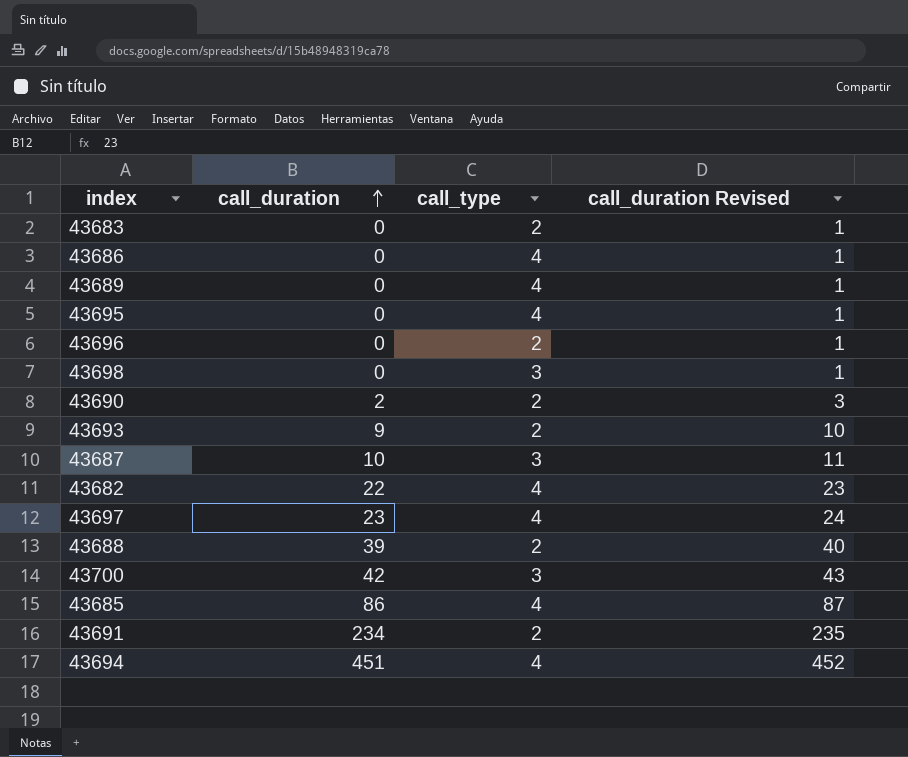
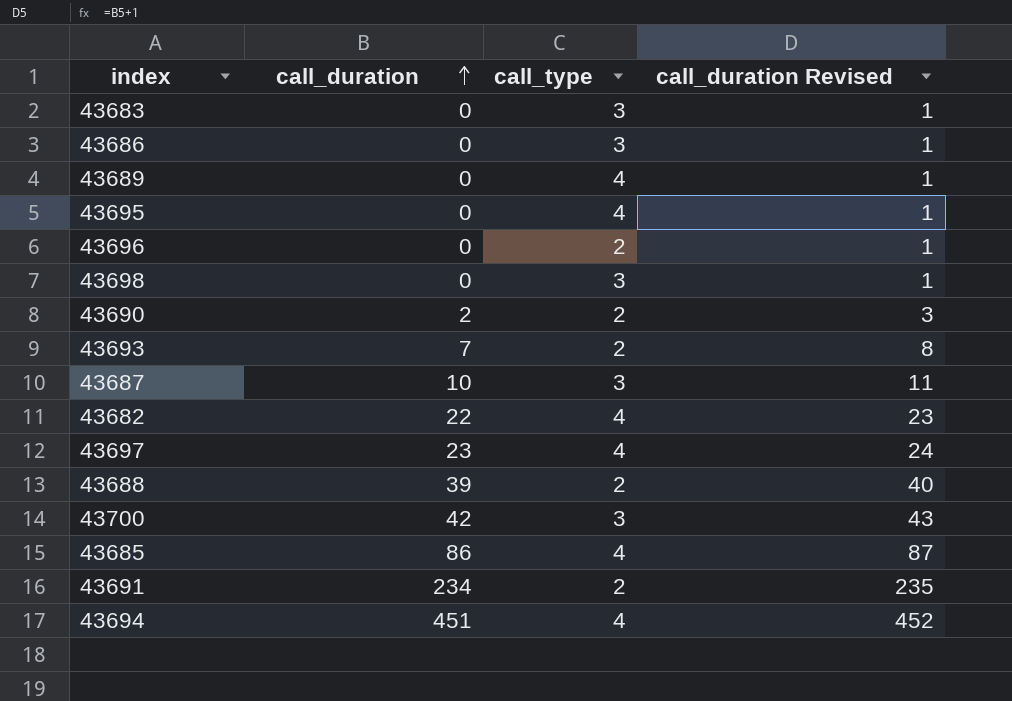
43683 | call_type: 2 -> 3
43686 | call_type: 4 -> 3
43693 | call_duration: 9 -> 7
43693 | call_duration Revised: 10 -> 8

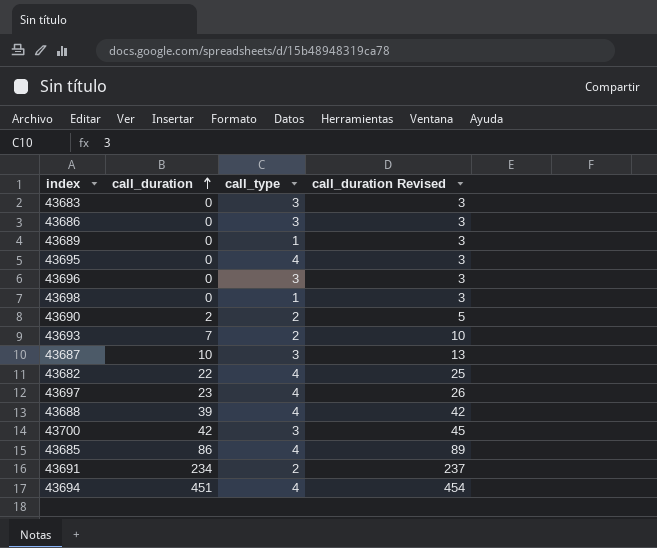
column call_duration Revised | formula: [call_duration] + 1 -> [call_duration] + 3
43689 | call_type: 4 -> 1
43696 | call_type: 2 -> 3
43698 | call_type: 3 -> 1
43688 | call_type: 2 -> 4

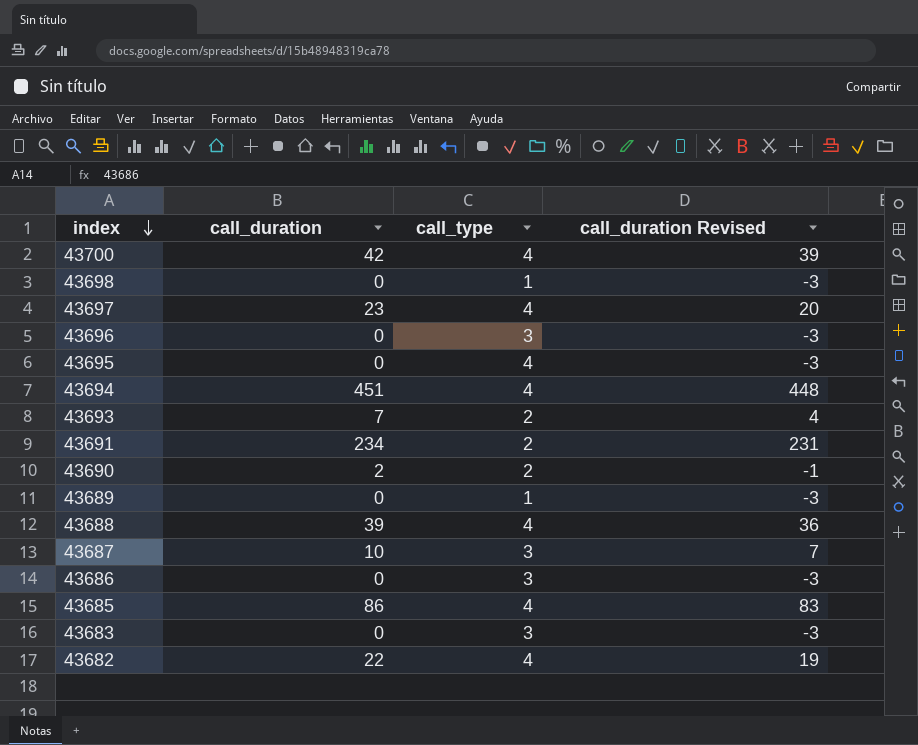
row order: call_duration ascending -> index descending
column call_duration Revised | formula: [call_duration] + 3 -> [call_duration] - 3
43700 | call_type: 3 -> 4

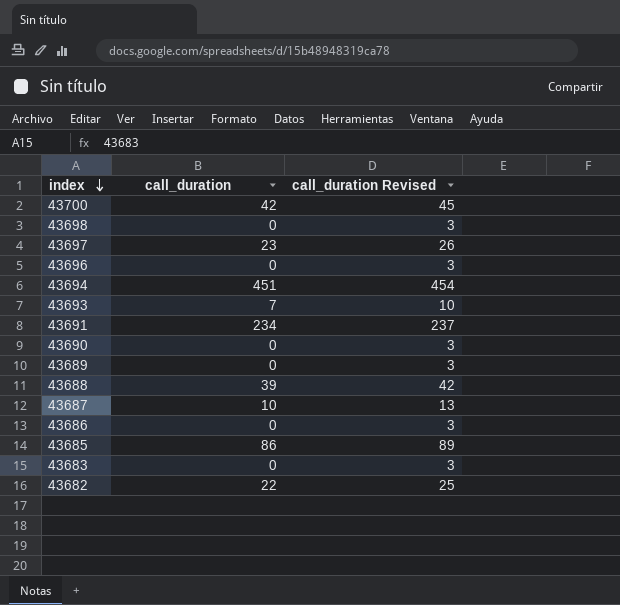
column call_type | position: 3 -> none
column call_duration Revised | formula: [call_duration] - 3 -> [call_duration] + 3
row 43695: 0 | 4 | -3 -> none
43690 | call_duration: 2 -> 0

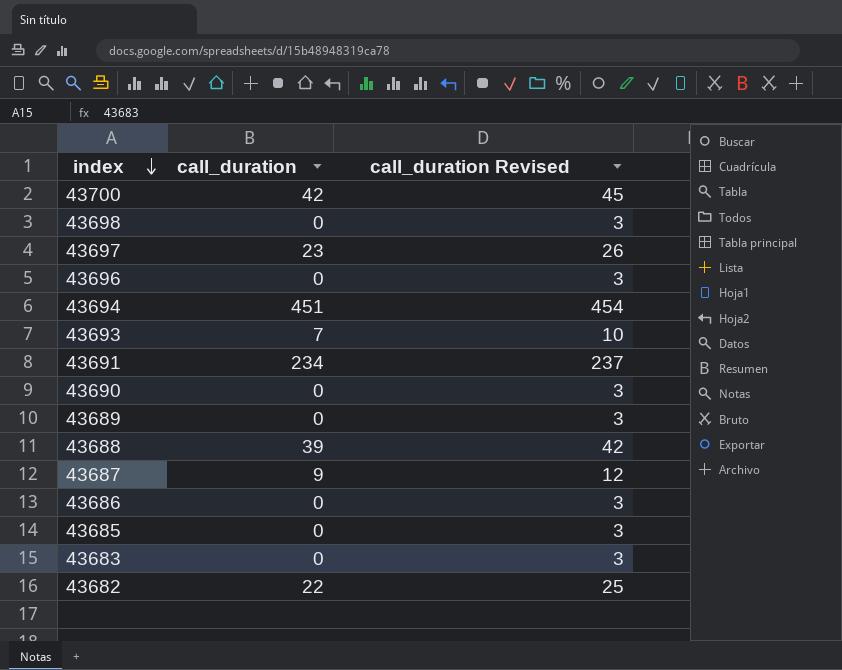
43687 | call_duration: 10 -> 9
43687 | call_duration Revised: 13 -> 12
43685 | call_duration: 86 -> 0
43685 | call_duration Revised: 89 -> 3

